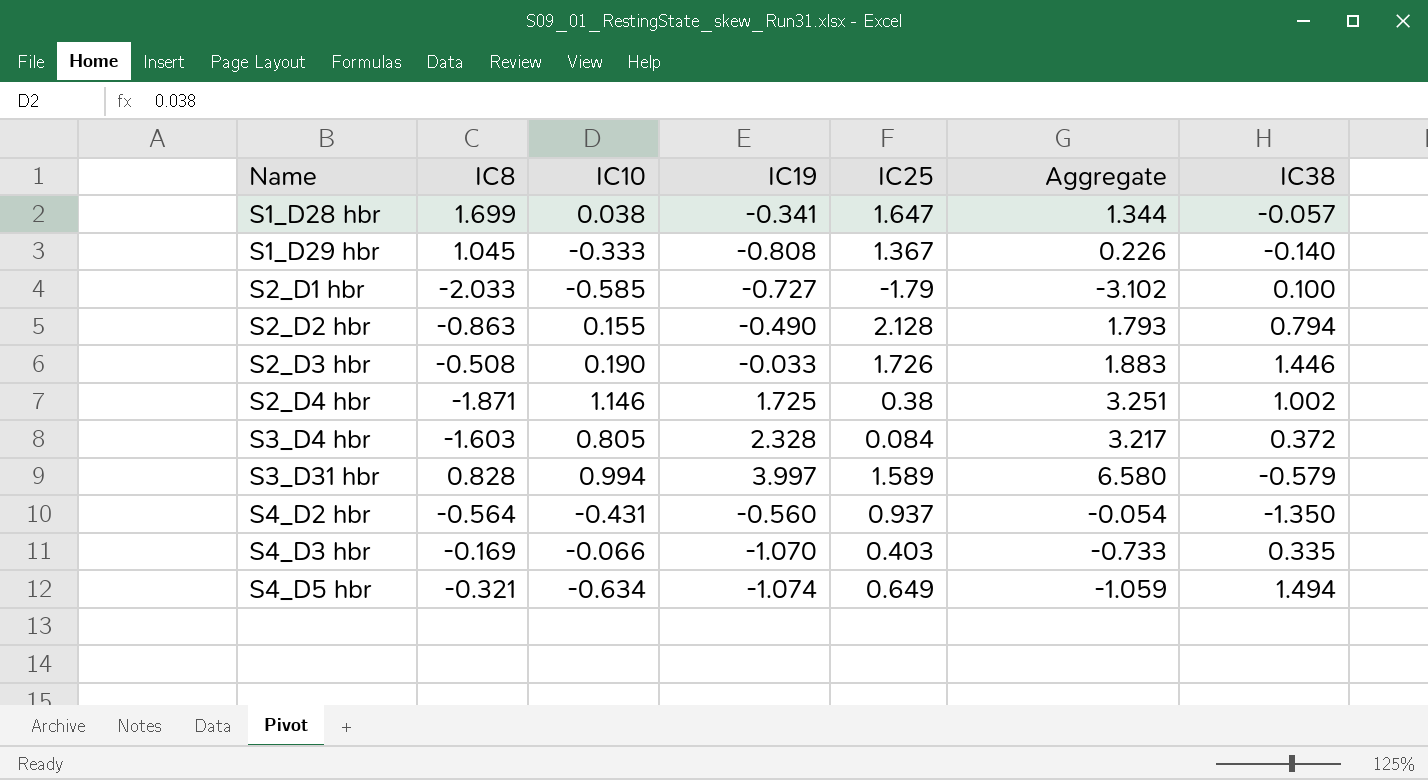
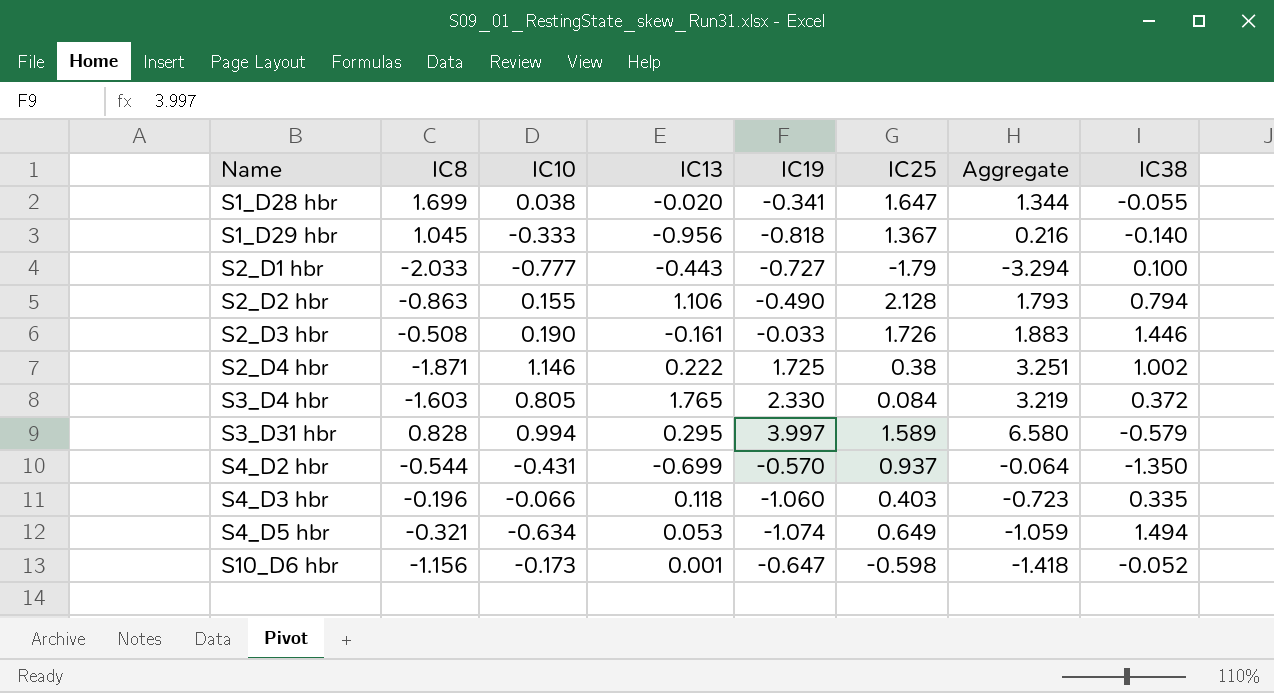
column IC13 | position: none -> 4
S1_D28 hbr | IC38: -0.057 -> -0.055
S1_D29 hbr | IC19: -0.808 -> -0.818
S1_D29 hbr | Aggregate: 0.226 -> 0.216
S2_D1 hbr | IC10: -0.585 -> -0.777
S2_D1 hbr | Aggregate: -3.102 -> -3.294
S3_D4 hbr | IC19: 2.328 -> 2.330
S3_D4 hbr | Aggregate: 3.217 -> 3.219
S4_D2 hbr | IC8: -0.564 -> -0.544
S4_D2 hbr | IC19: -0.560 -> -0.570
S4_D2 hbr | Aggregate: -0.054 -> -0.064
S4_D3 hbr | IC8: -0.169 -> -0.196
S4_D3 hbr | IC19: -1.070 -> -1.060
S4_D3 hbr | Aggregate: -0.733 -> -0.723
row S10_D6 hbr: none -> -1.156 | -0.173 | 0.001 | -0.647 | -0.598 | -1.418 | -0.052

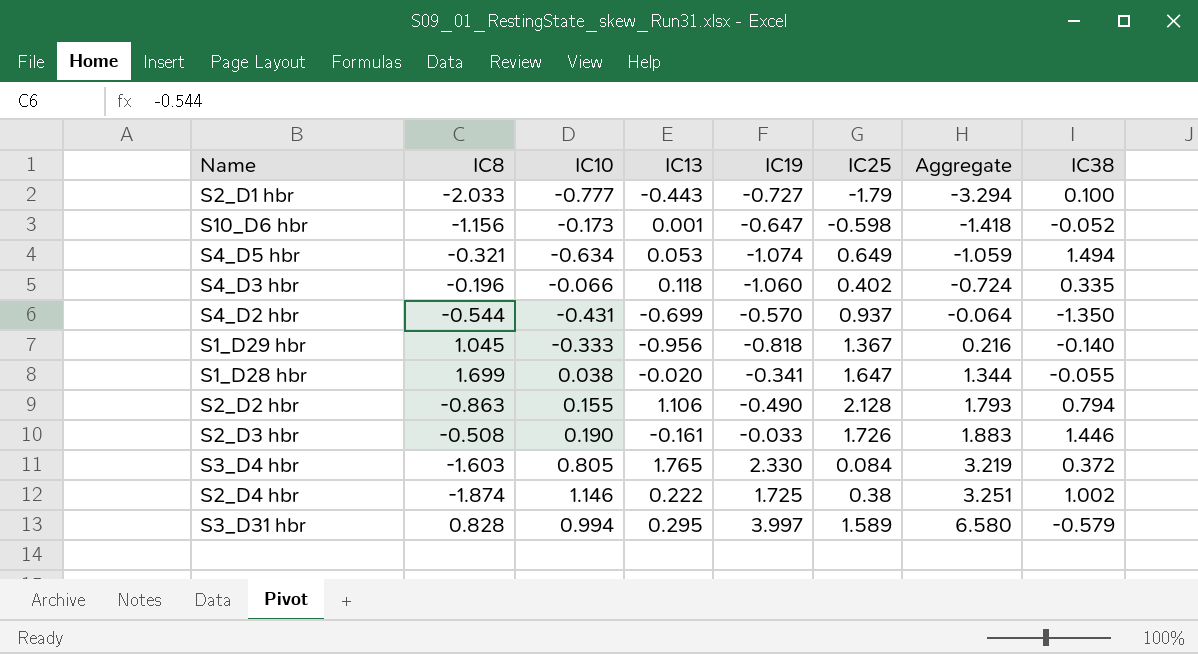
row order: Name ascending -> Aggregate ascending
S4_D3 hbr | IC25: 0.403 -> 0.402
S4_D3 hbr | Aggregate: -0.723 -> -0.724
S2_D4 hbr | IC8: -1.871 -> -1.874

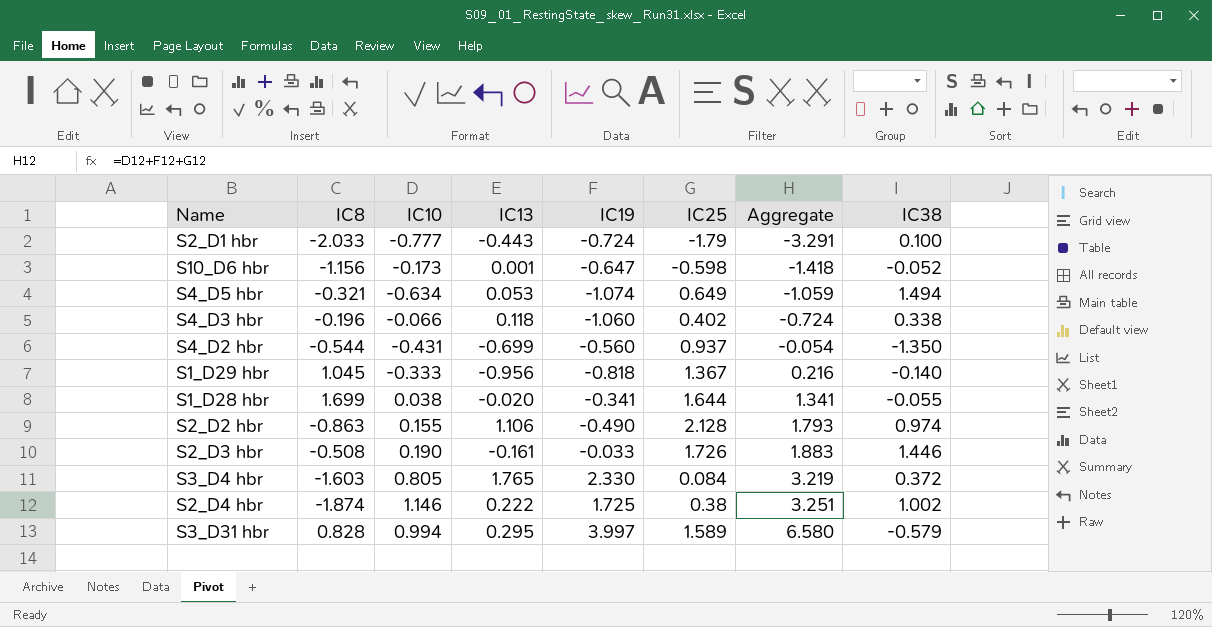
S2_D1 hbr | IC19: -0.727 -> -0.724
S2_D1 hbr | Aggregate: -3.294 -> -3.291
S4_D3 hbr | IC38: 0.335 -> 0.338
S4_D2 hbr | IC19: -0.570 -> -0.560
S4_D2 hbr | Aggregate: -0.064 -> -0.054
S1_D28 hbr | IC25: 1.647 -> 1.644
S1_D28 hbr | Aggregate: 1.344 -> 1.341
S2_D2 hbr | IC38: 0.794 -> 0.974

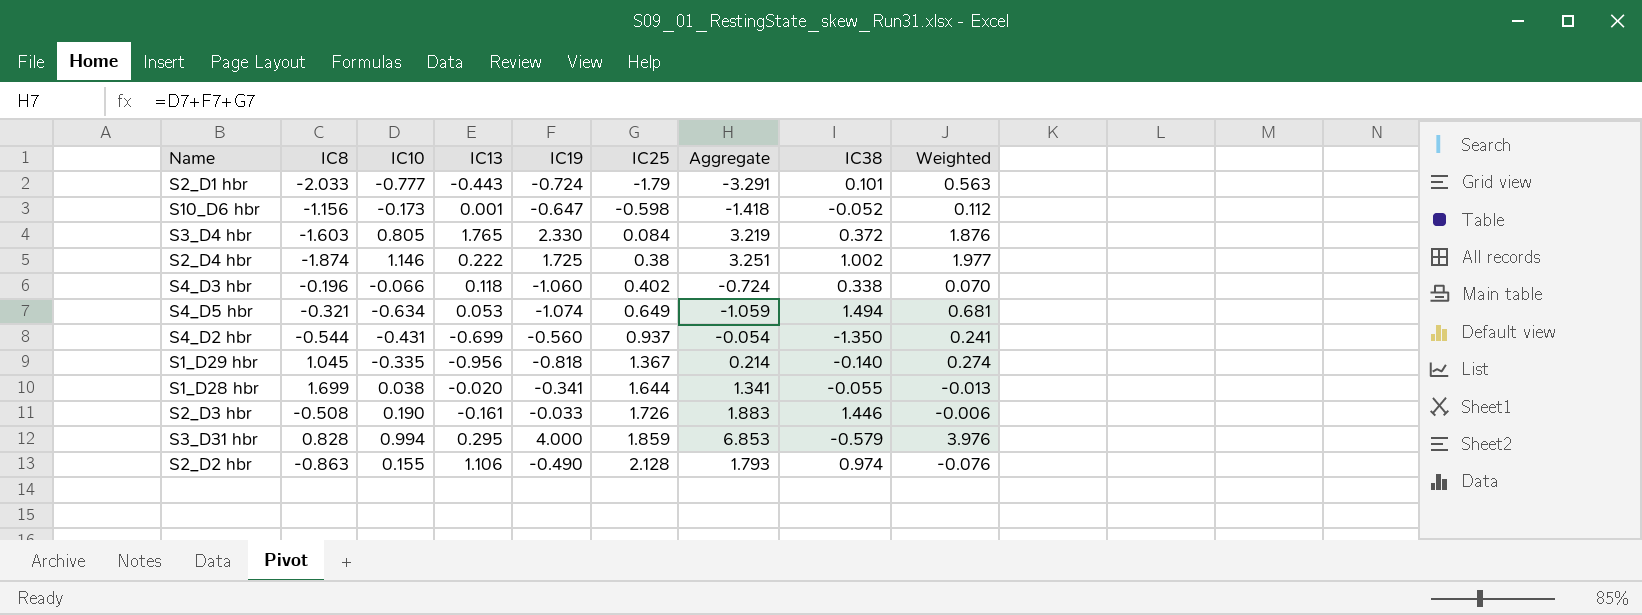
row order: Aggregate ascending -> IC25 ascending
column Weighted | formula: none -> [IC10] * [IC19]
S2_D1 hbr | IC38: 0.100 -> 0.101
S1_D29 hbr | IC10: -0.333 -> -0.335
S1_D29 hbr | Aggregate: 0.216 -> 0.214
S3_D31 hbr | IC19: 3.997 -> 4.000
S3_D31 hbr | IC25: 1.589 -> 1.859
S3_D31 hbr | Aggregate: 6.580 -> 6.853

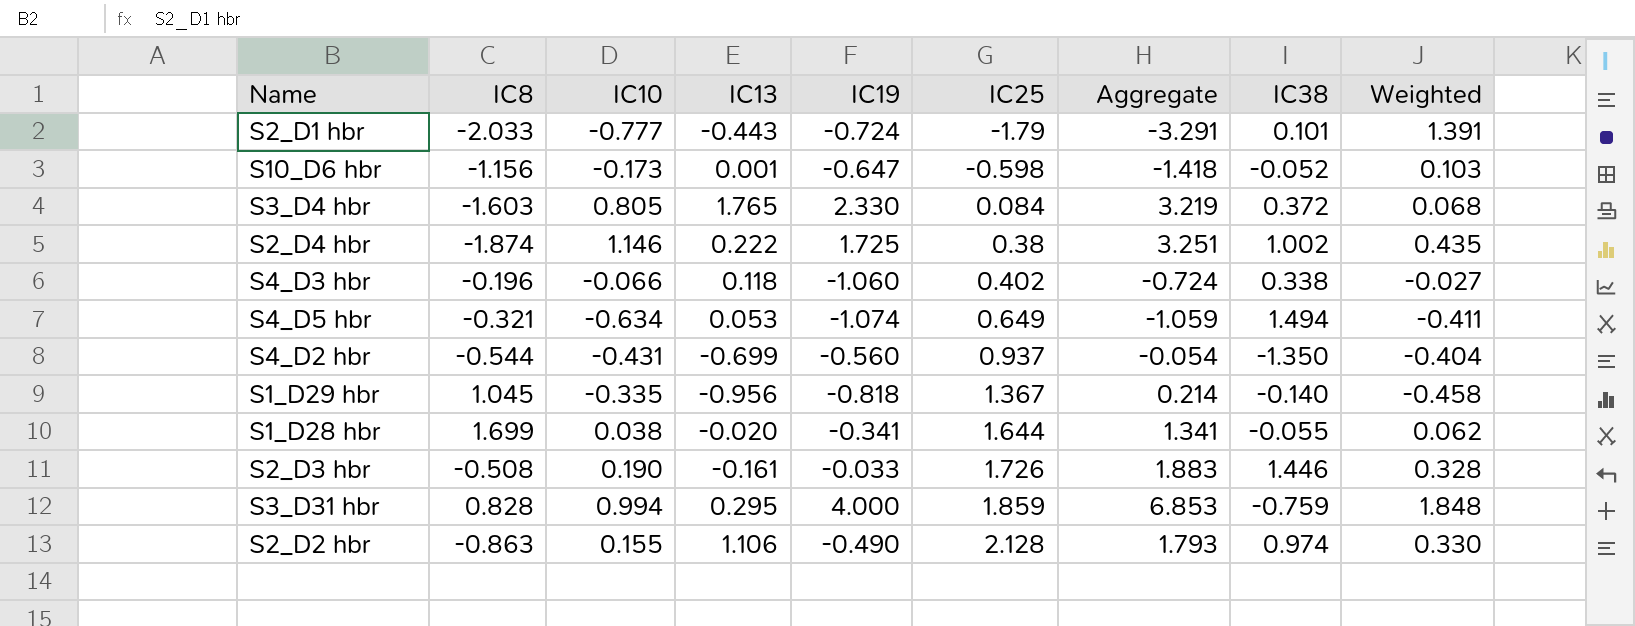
column Weighted | formula: [IC10] * [IC19] -> [IC10] * [IC25]
S3_D31 hbr | IC38: -0.579 -> -0.759

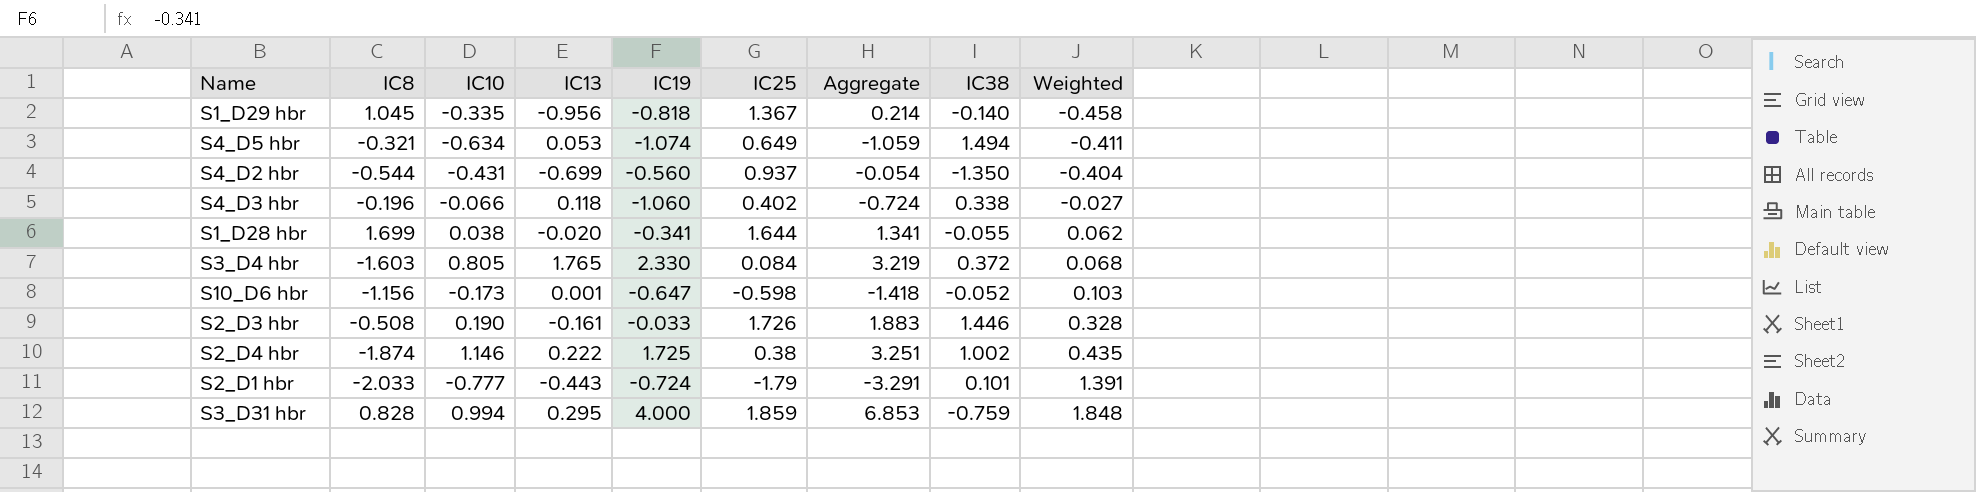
row order: IC25 ascending -> Weighted ascending
row S2_D2 hbr: -0.863 | 0.155 | 1.106 | -0.490 | 2.128 | 1.793 | 0.974 | 0.330 -> none

